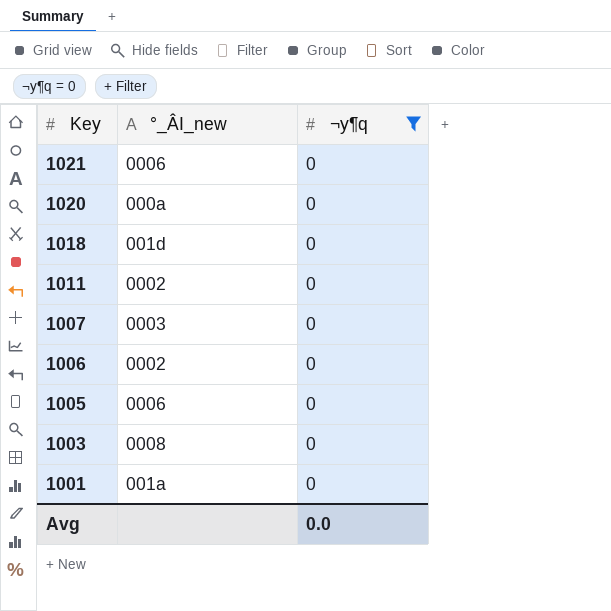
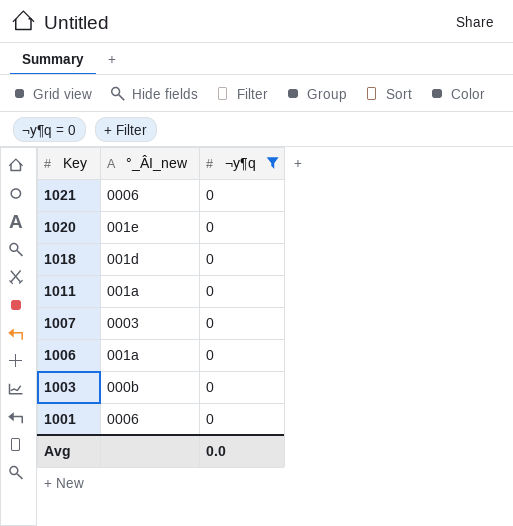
row 1005: 0006 | 0 -> none
1020 | °_ÂI_new: 000a -> 001e
1011 | °_ÂI_new: 0002 -> 001a
1006 | °_ÂI_new: 0002 -> 001a
1003 | °_ÂI_new: 0008 -> 000b
1001 | °_ÂI_new: 001a -> 0006

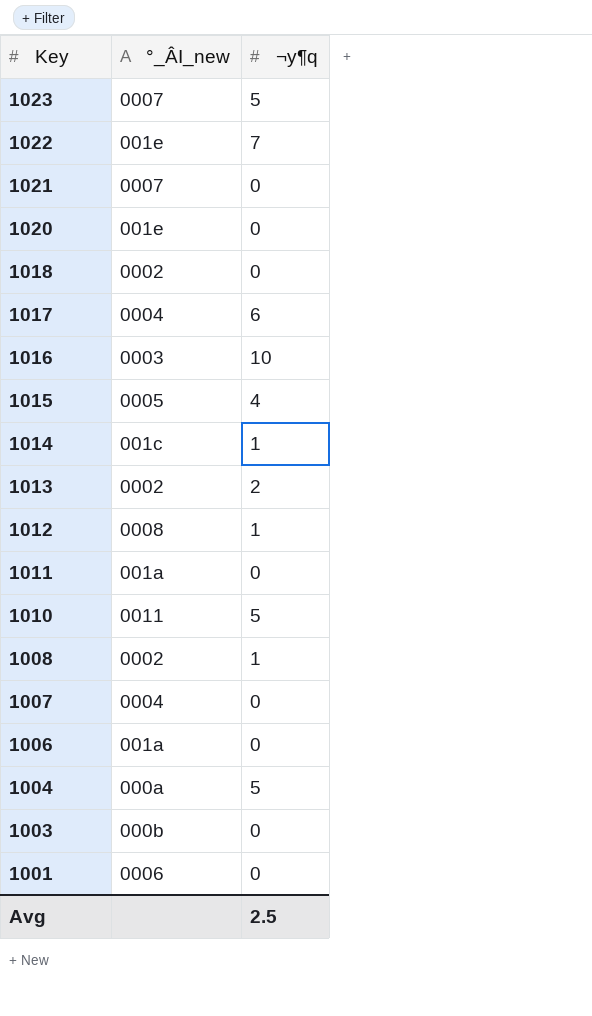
filter: ¬y¶q = 0 -> none
1021 | °_ÂI_new: 0006 -> 0007
1018 | °_ÂI_new: 001d -> 0002
1007 | °_ÂI_new: 0003 -> 0004
Avg | ¬y¶q: 0.0 -> 2.5

